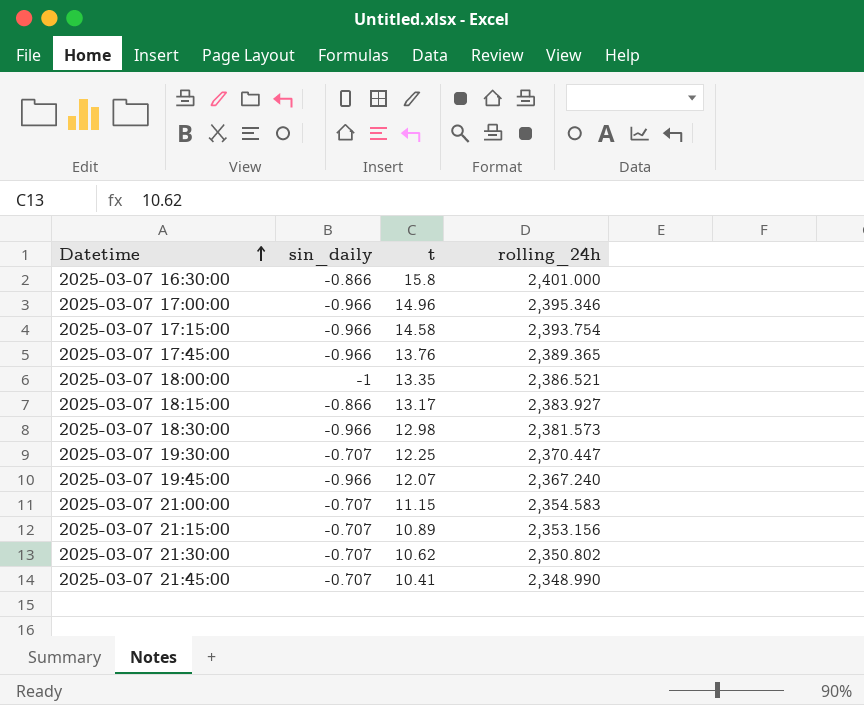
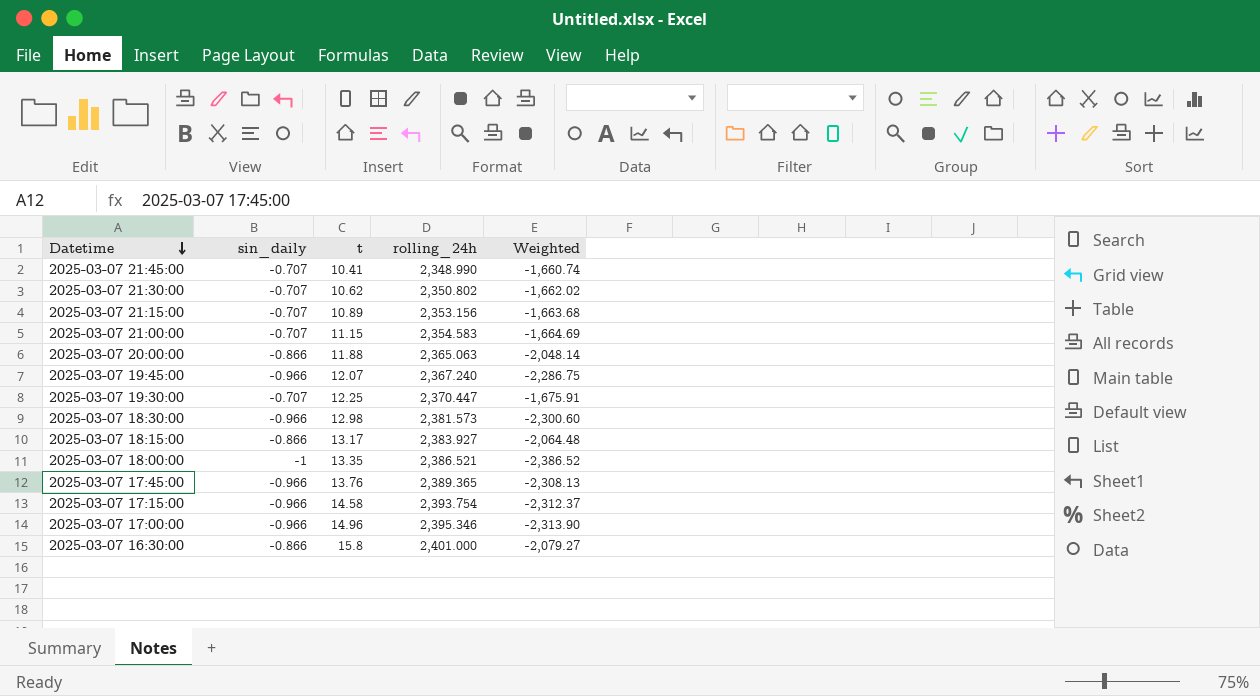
row order: Datetime ascending -> Datetime descending
column Weighted | formula: none -> [sin_daily] * [rolling_24h]
row 2025-03-07 20:00:00: none -> -0.866 | 11.88 | 2,365.063 | -2,048.14

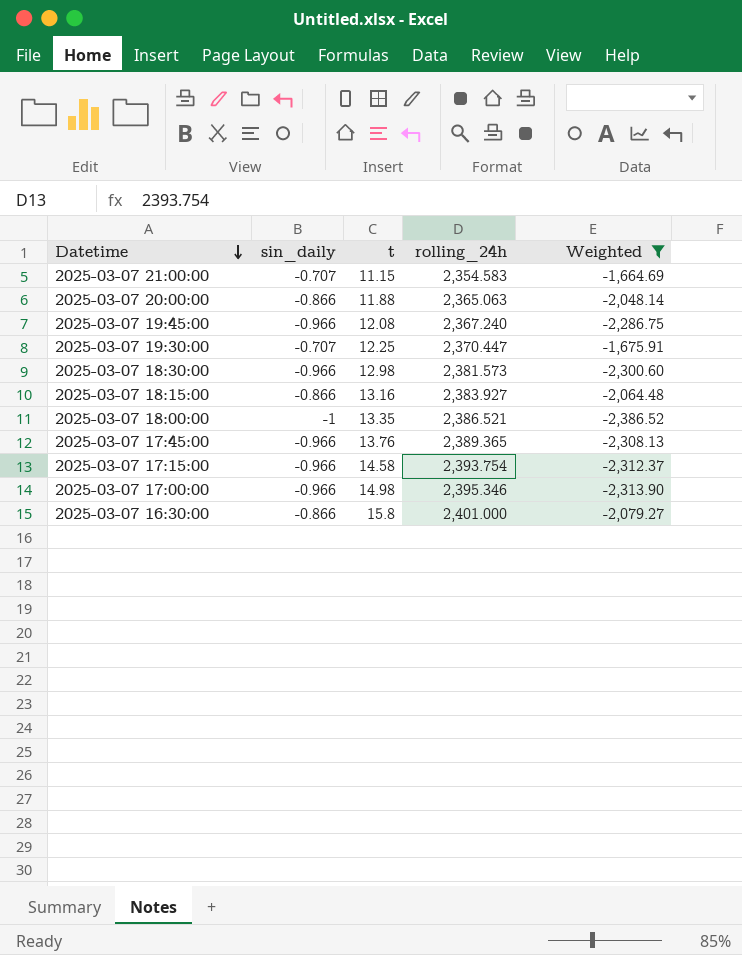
filter: none -> Weighted <= -1,664.69
2025-03-07 19:45:00 | t: 12.07 -> 12.08
2025-03-07 18:15:00 | t: 13.17 -> 13.16
2025-03-07 17:00:00 | t: 14.96 -> 14.98

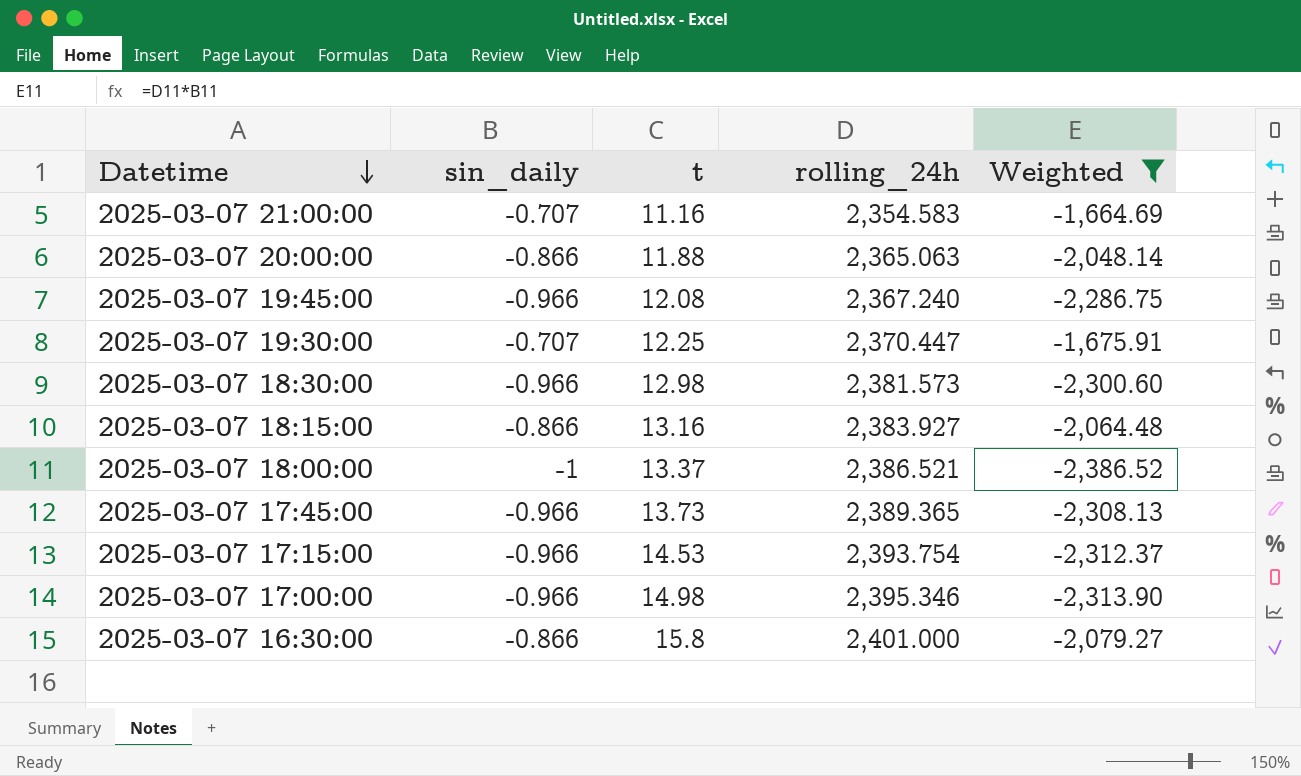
2025-03-07 21:00:00 | t: 11.15 -> 11.16
2025-03-07 18:00:00 | t: 13.35 -> 13.37
2025-03-07 17:45:00 | t: 13.76 -> 13.73
2025-03-07 17:15:00 | t: 14.58 -> 14.53

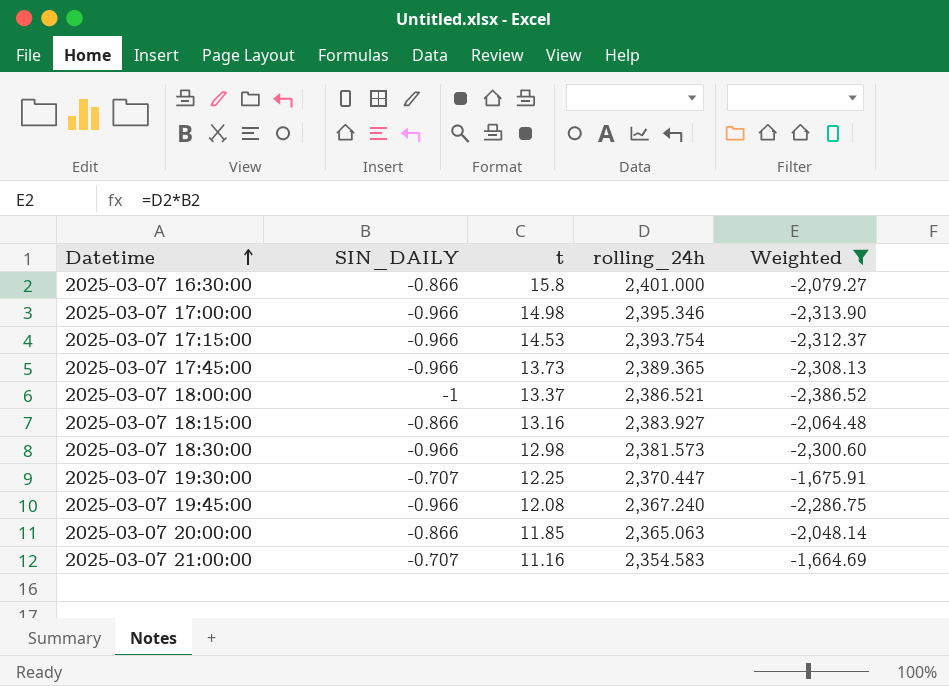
row order: Datetime descending -> Datetime ascending
column name: sin_daily -> SIN_DAILY
2025-03-07 20:00:00 | t: 11.88 -> 11.85

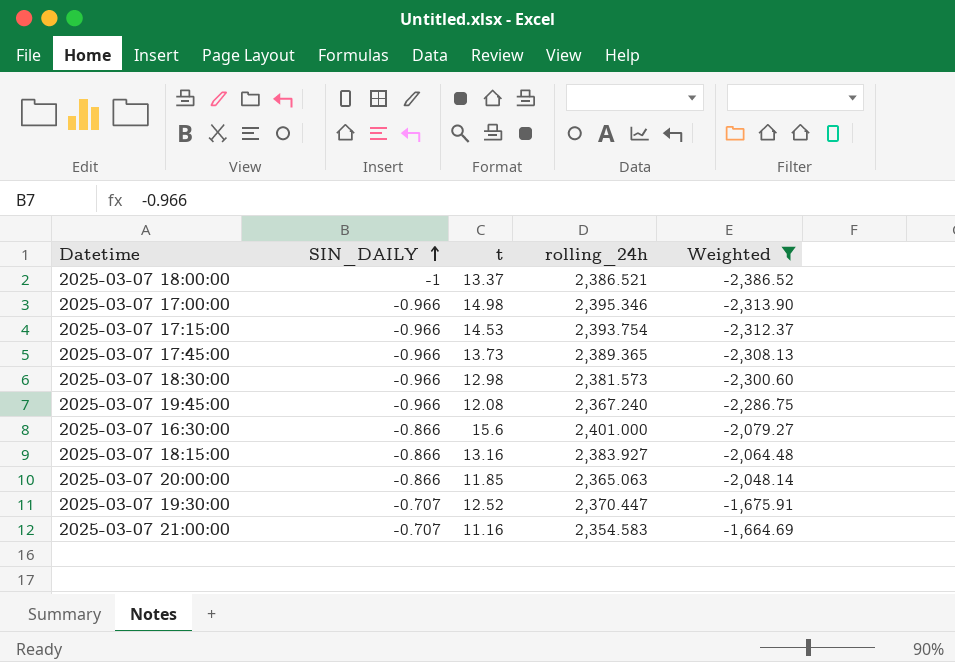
row order: Datetime ascending -> SIN_DAILY ascending
2025-03-07 16:30:00 | t: 15.8 -> 15.6
2025-03-07 19:30:00 | t: 12.25 -> 12.52

